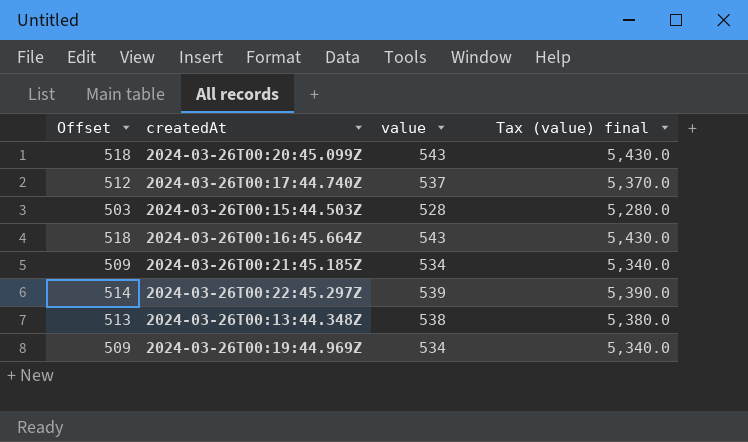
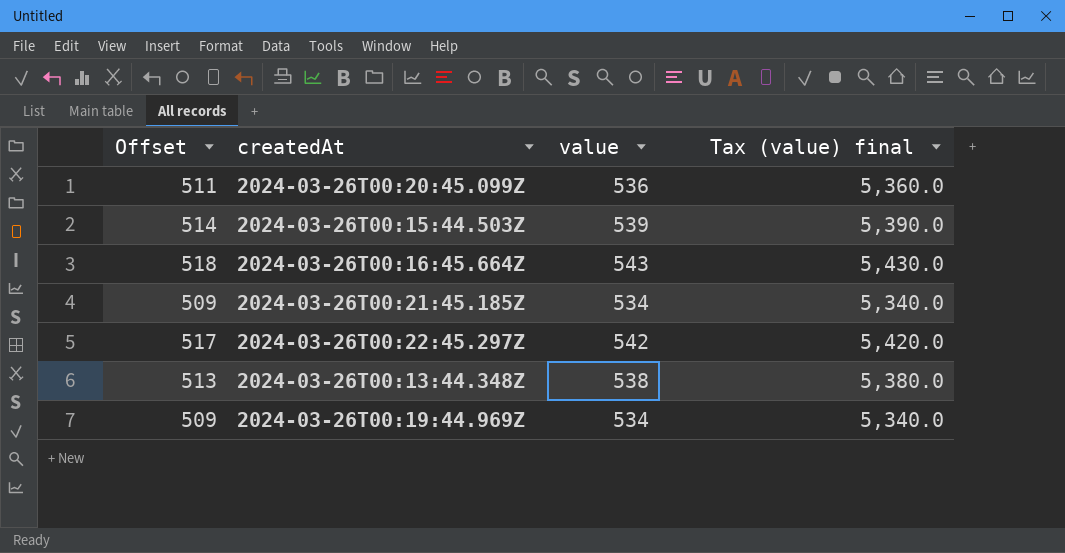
row 2024-03-26T00:17:44.740Z: 512 | 537 | 5,370.0 -> none
2024-03-26T00:20:45.099Z | Offset: 518 -> 511
2024-03-26T00:20:45.099Z | value: 543 -> 536
2024-03-26T00:20:45.099Z | Tax (value) final: 5,430.0 -> 5,360.0
2024-03-26T00:15:44.503Z | Offset: 503 -> 514
2024-03-26T00:15:44.503Z | value: 528 -> 539
2024-03-26T00:15:44.503Z | Tax (value) final: 5,280.0 -> 5,390.0
2024-03-26T00:22:45.297Z | Offset: 514 -> 517
2024-03-26T00:22:45.297Z | value: 539 -> 542
2024-03-26T00:22:45.297Z | Tax (value) final: 5,390.0 -> 5,420.0

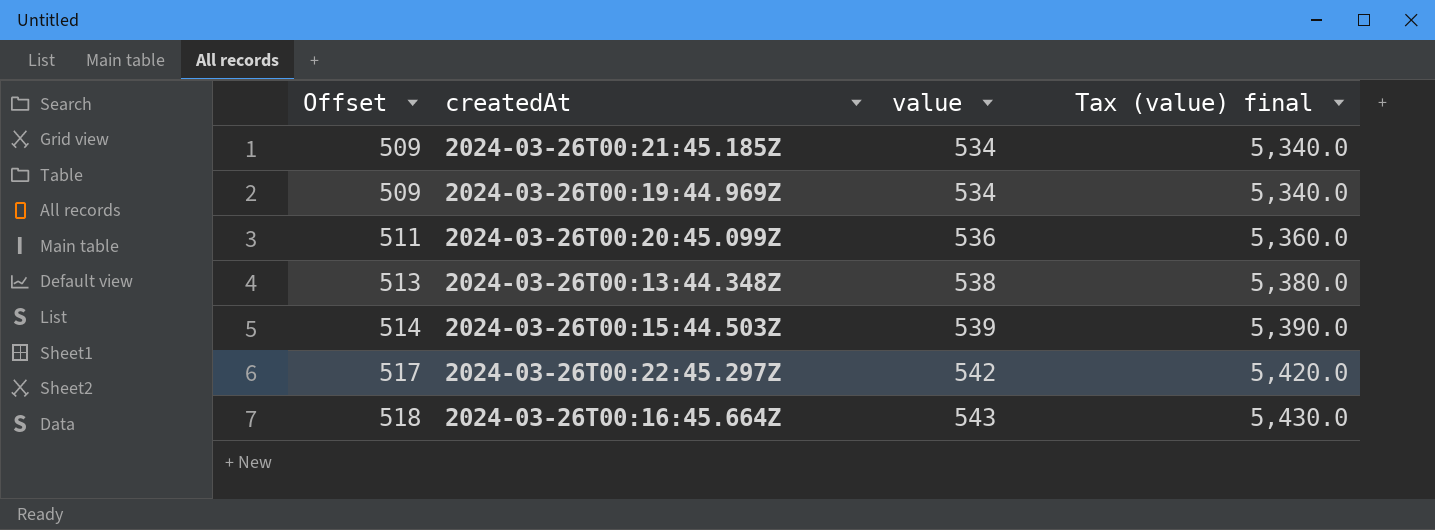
row order: none -> Offset ascending

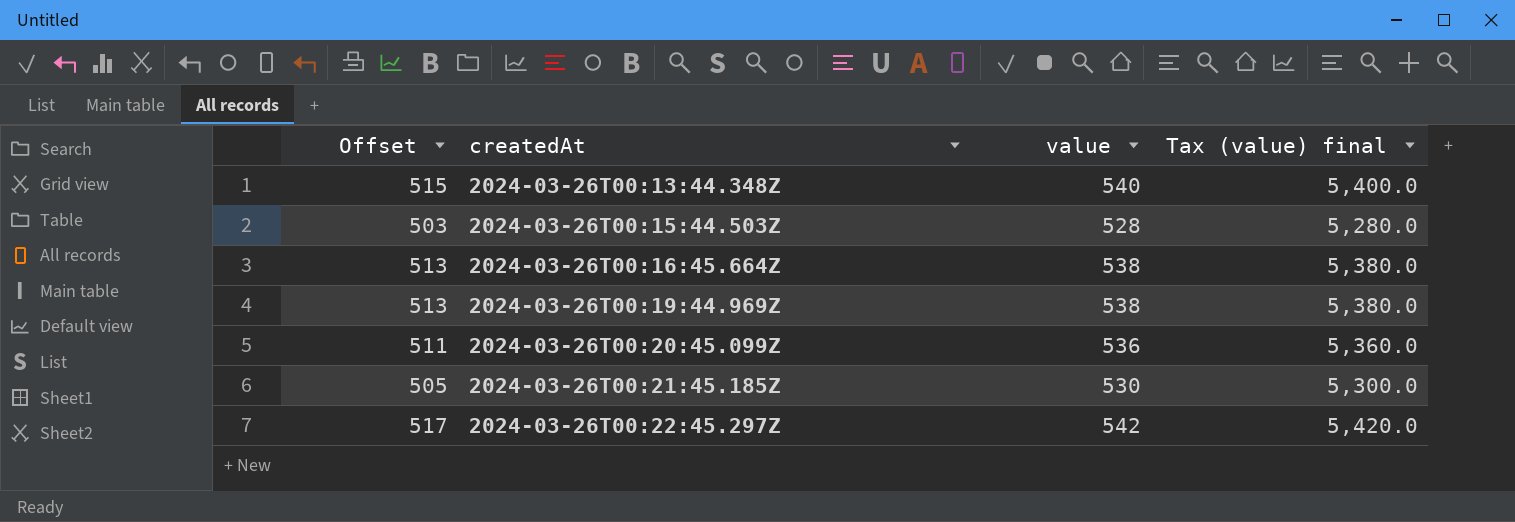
row order: Offset ascending -> createdAt ascending
2024-03-26T00:13:44.348Z | Offset: 513 -> 515
2024-03-26T00:13:44.348Z | value: 538 -> 540
2024-03-26T00:13:44.348Z | Tax (value) final: 5,380.0 -> 5,400.0
2024-03-26T00:15:44.503Z | Offset: 514 -> 503
2024-03-26T00:15:44.503Z | value: 539 -> 528
2024-03-26T00:15:44.503Z | Tax (value) final: 5,390.0 -> 5,280.0
2024-03-26T00:16:45.664Z | Offset: 518 -> 513
2024-03-26T00:16:45.664Z | value: 543 -> 538
2024-03-26T00:16:45.664Z | Tax (value) final: 5,430.0 -> 5,380.0
2024-03-26T00:19:44.969Z | Offset: 509 -> 513
2024-03-26T00:19:44.969Z | value: 534 -> 538
2024-03-26T00:19:44.969Z | Tax (value) final: 5,340.0 -> 5,380.0
2024-03-26T00:21:45.185Z | Offset: 509 -> 505
2024-03-26T00:21:45.185Z | value: 534 -> 530
2024-03-26T00:21:45.185Z | Tax (value) final: 5,340.0 -> 5,300.0

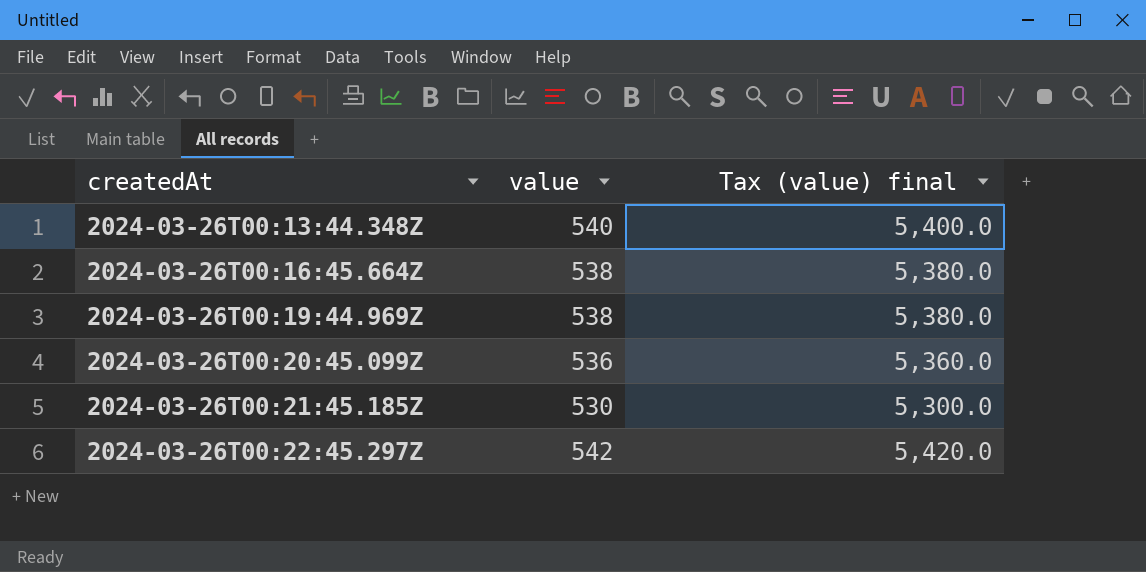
column Offset | formula: [value] - 25 -> none
row 2024-03-26T00:15:44.503Z: 503 | 528 | 5,280.0 -> none

